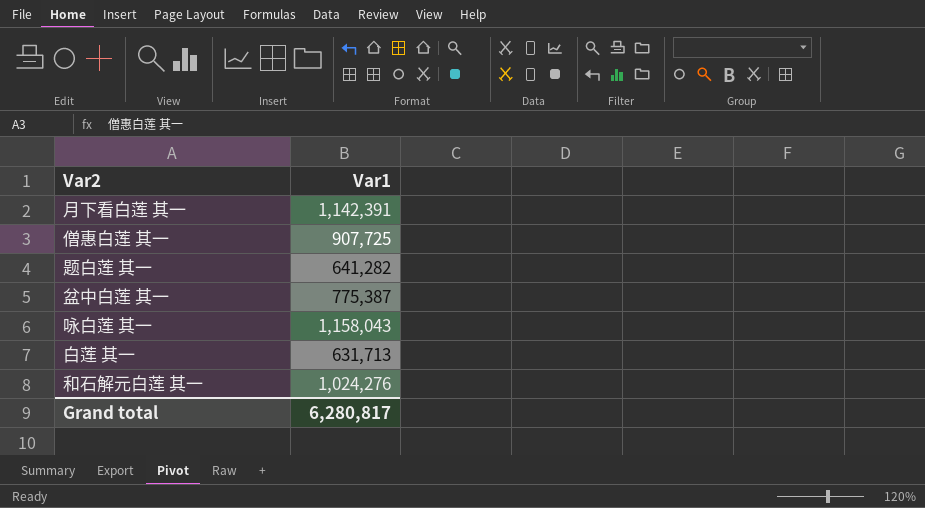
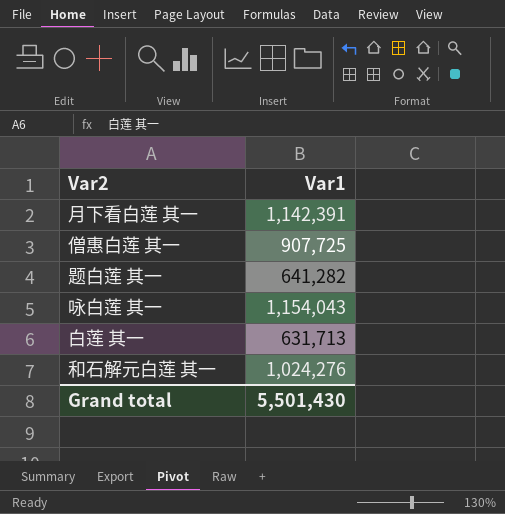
row 盆中白莲 其一: 775,387 -> none
咏白莲 其一 | Var1: 1,158,043 -> 1,154,043
Grand total | Var1: 6,280,817 -> 5,501,430

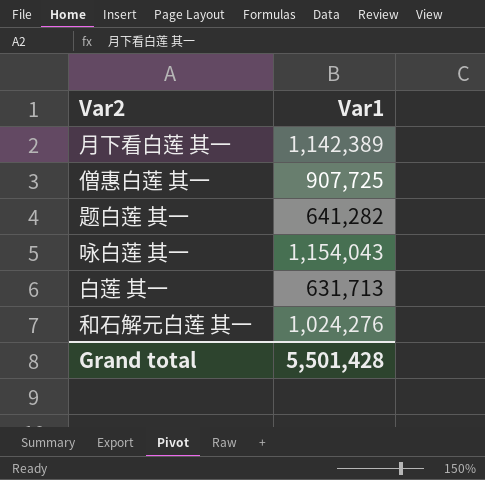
月下看白莲 其一 | Var1: 1,142,391 -> 1,142,389
Grand total | Var1: 5,501,430 -> 5,501,428

